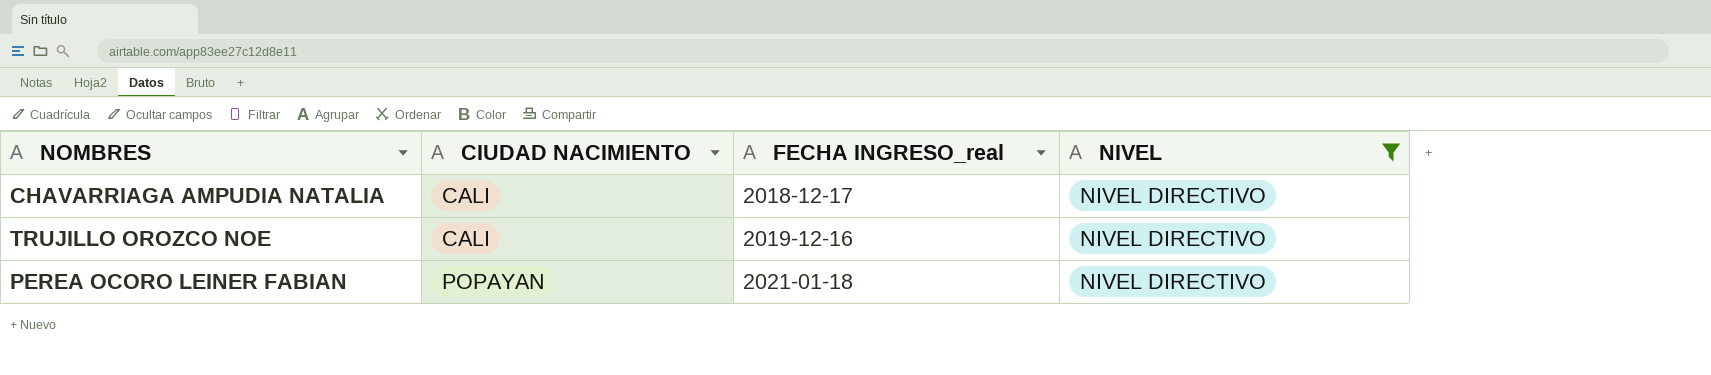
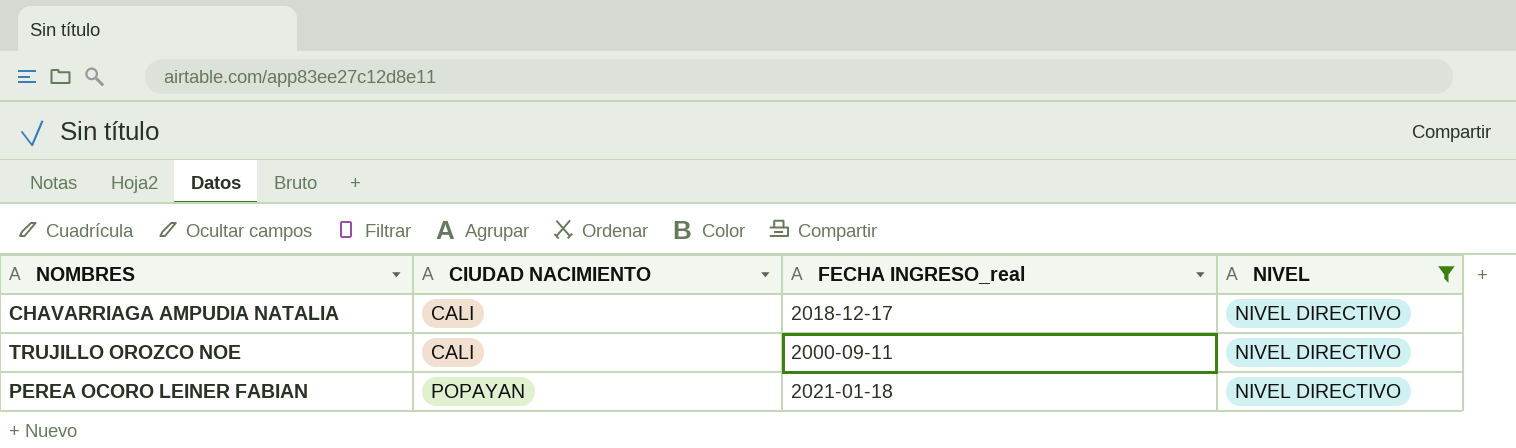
TRUJILLO OROZCO NOE | FECHA INGRESO_real: 2019-12-16 -> 2000-09-11

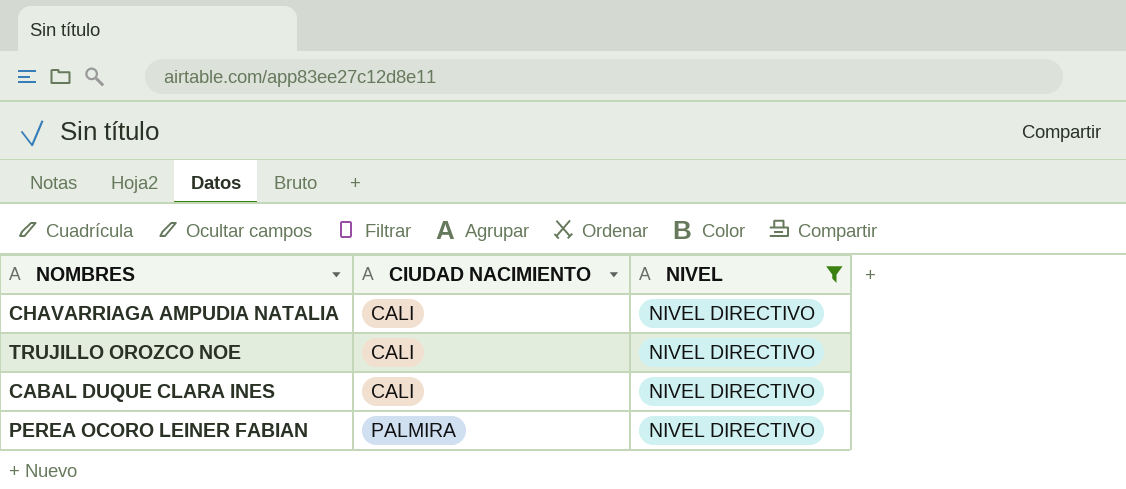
column FECHA INGRESO_real | position: 3 -> none
row CABAL DUQUE CLARA INES: none -> CALI | NIVEL DIRECTIVO
PEREA OCORO LEINER FABIAN | CIUDAD NACIMIENTO: POPAYAN -> PALMIRA

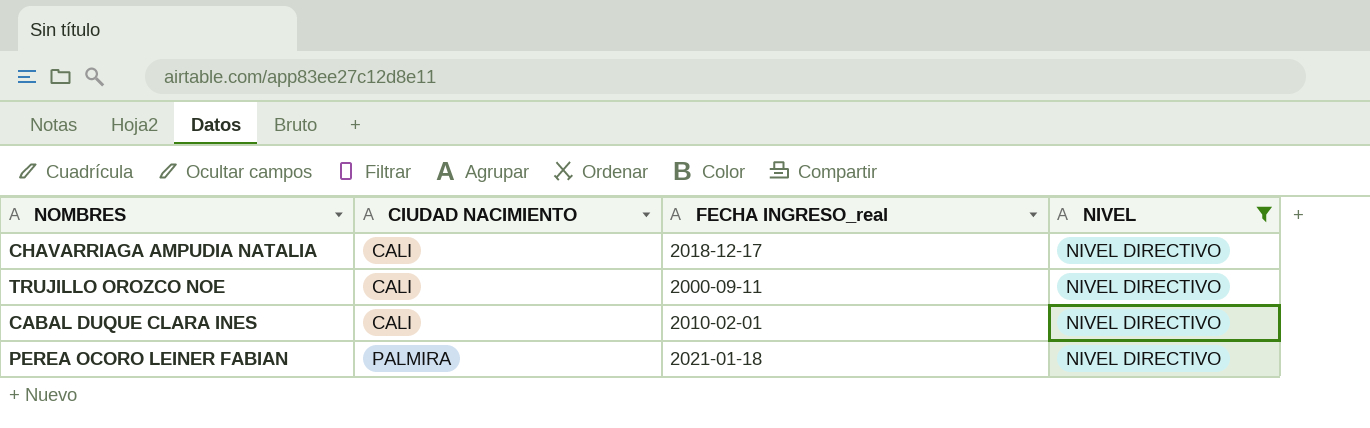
column FECHA INGRESO_real | position: none -> 3

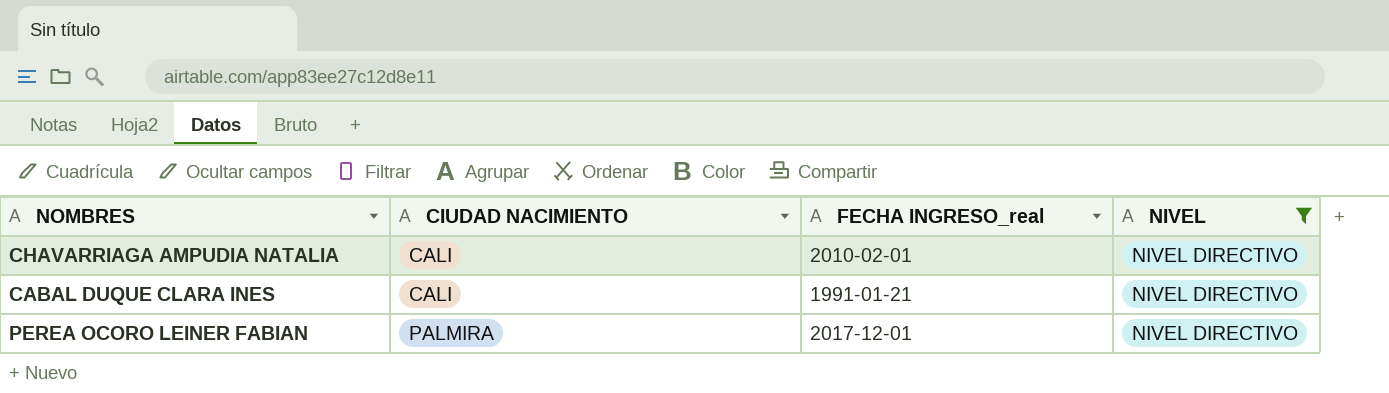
row TRUJILLO OROZCO NOE: CALI | 2000-09-11 | NIVEL DIRECTIVO -> none
CHAVARRIAGA AMPUDIA NATALIA | FECHA INGRESO_real: 2018-12-17 -> 2010-02-01
CABAL DUQUE CLARA INES | FECHA INGRESO_real: 2010-02-01 -> 1991-01-21
PEREA OCORO LEINER FABIAN | FECHA INGRESO_real: 2021-01-18 -> 2017-12-01

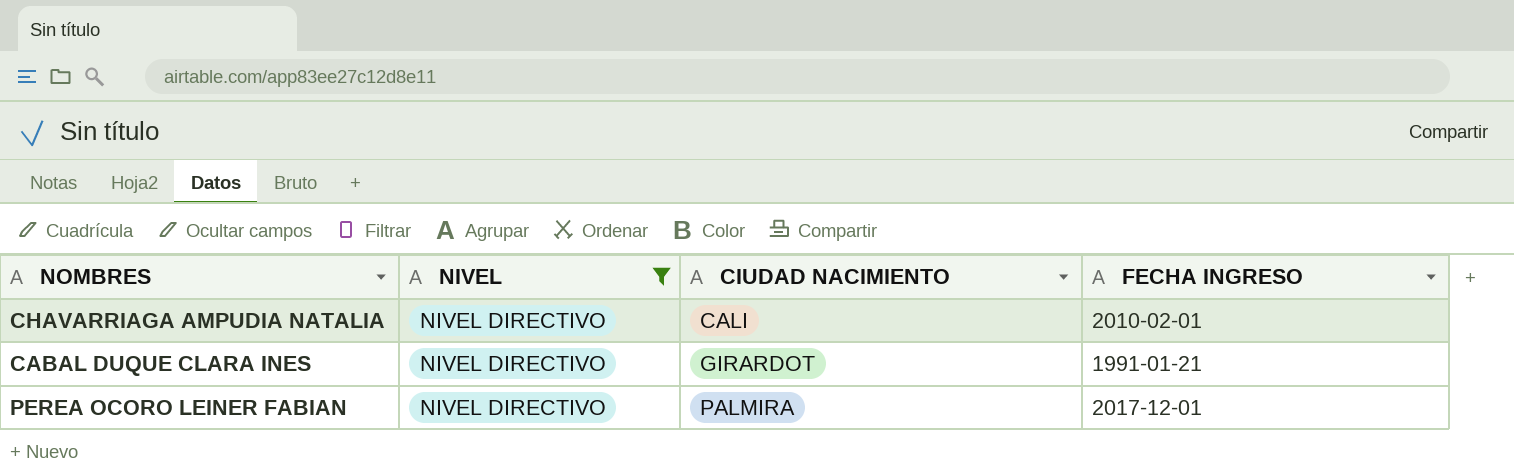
column NIVEL | position: 4 -> 2
column name: FECHA INGRESO_real -> FECHA INGRESO
CABAL DUQUE CLARA INES | CIUDAD NACIMIENTO: CALI -> GIRARDOT

